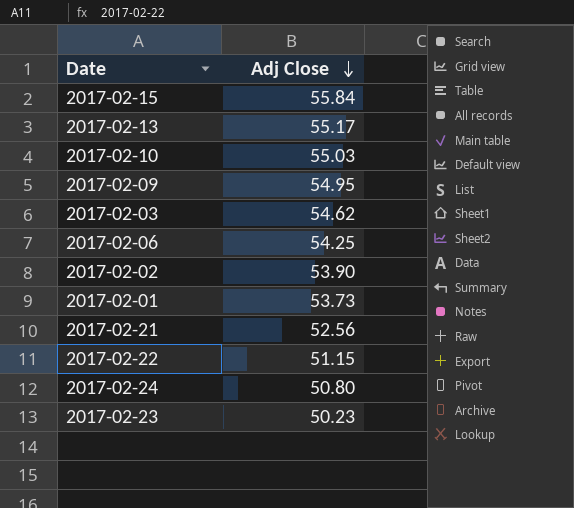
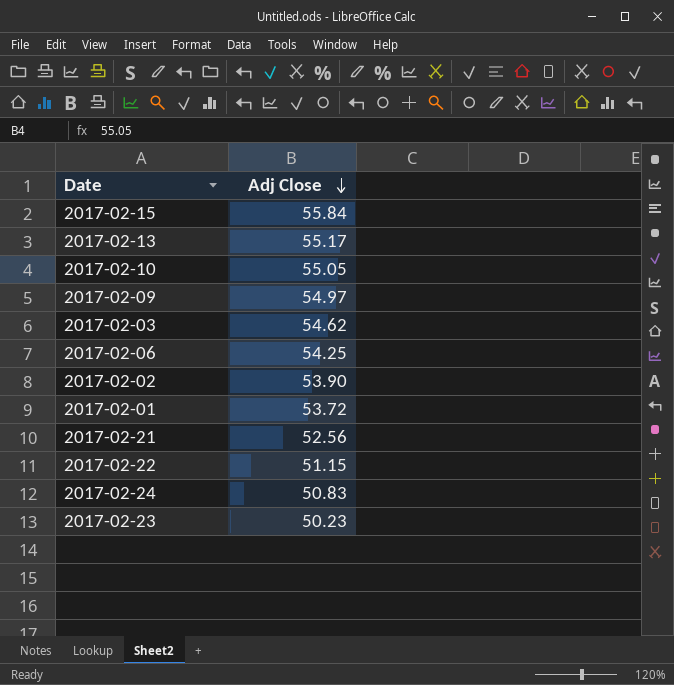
2017-02-10 | Adj Close: 55.03 -> 55.05
2017-02-09 | Adj Close: 54.95 -> 54.97
2017-02-01 | Adj Close: 53.73 -> 53.72
2017-02-24 | Adj Close: 50.80 -> 50.83

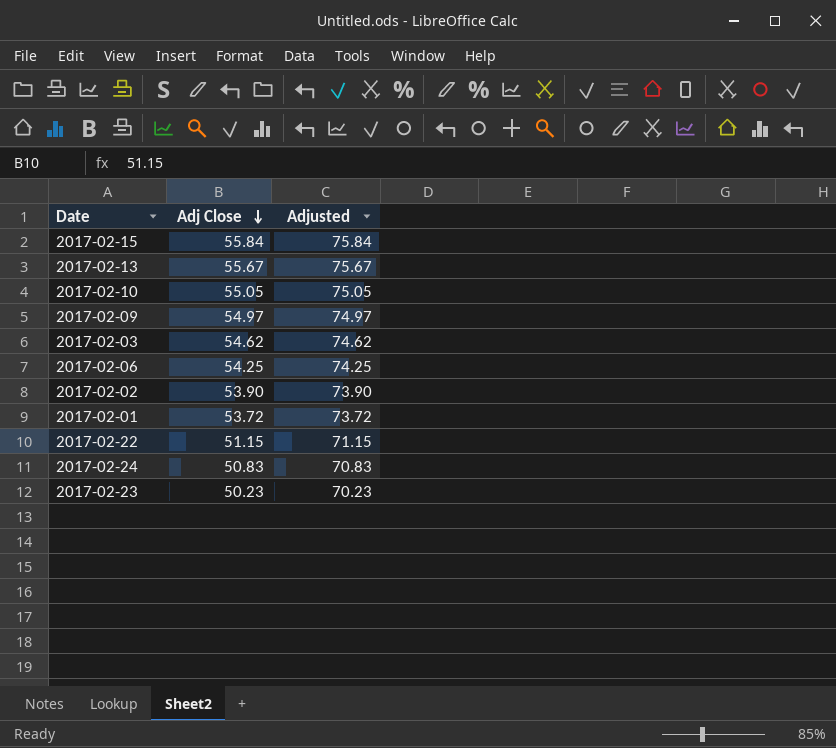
column Adjusted | formula: none -> [Adj Close] + 20
row 2017-02-21: 52.56 -> none
2017-02-13 | Adj Close: 55.17 -> 55.67

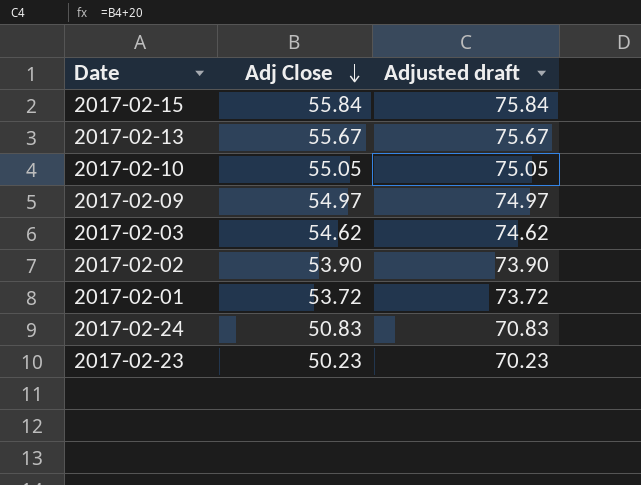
column name: Adjusted -> Adjusted draft
row 2017-02-06: 54.25 | 74.25 -> none
row 2017-02-22: 51.15 | 71.15 -> none

